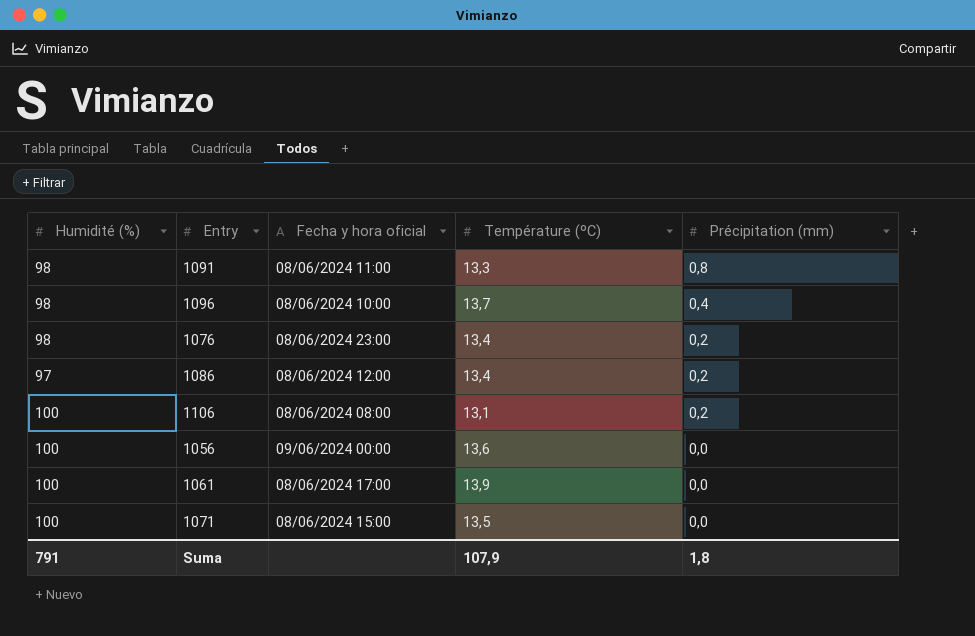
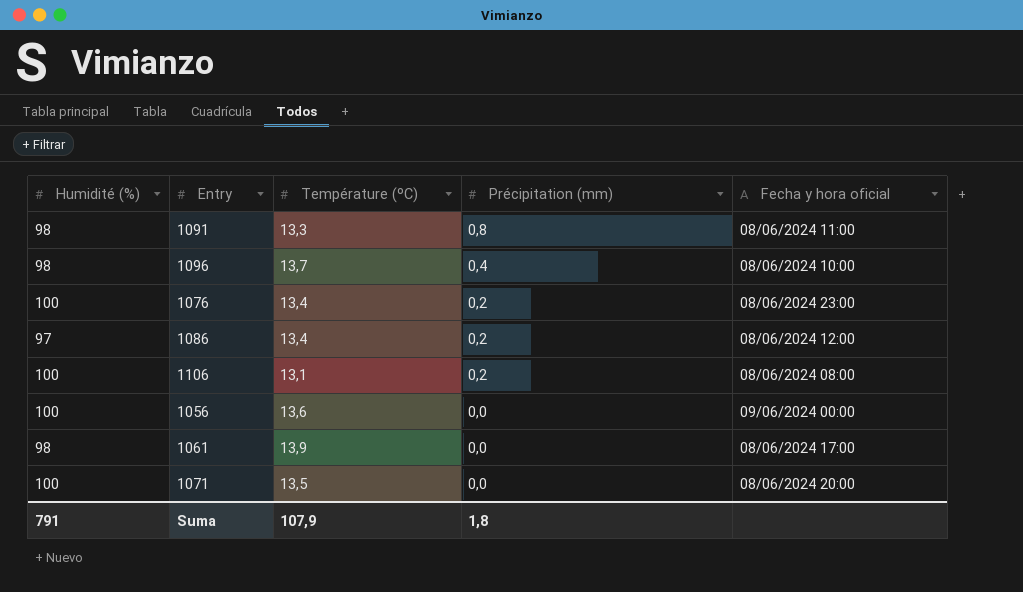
column Fecha y hora oficial | position: 3 -> 5
1076 | Humidité (%): 98 -> 100
1061 | Humidité (%): 100 -> 98
1071 | Fecha y hora oficial: 08/06/2024 15:00 -> 08/06/2024 20:00

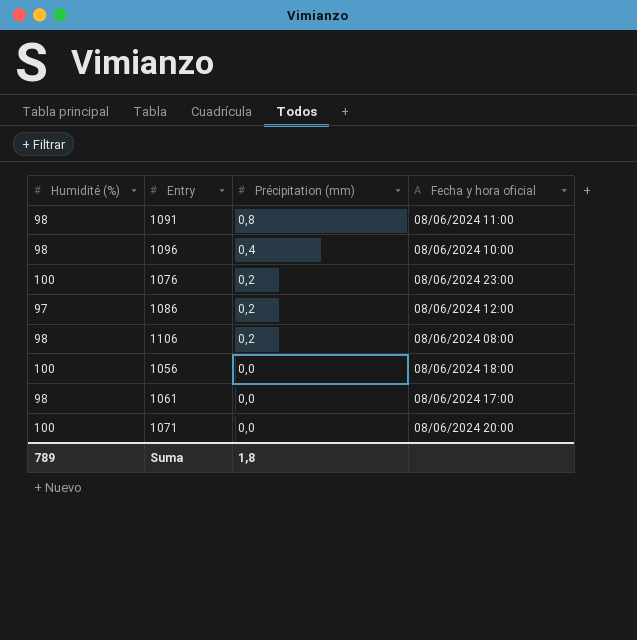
column Température (ºC) | position: 3 -> none
1106 | Humidité (%): 100 -> 98
1056 | Fecha y hora oficial: 09/06/2024 00:00 -> 08/06/2024 18:00
Suma | Humidité (%): 791 -> 789

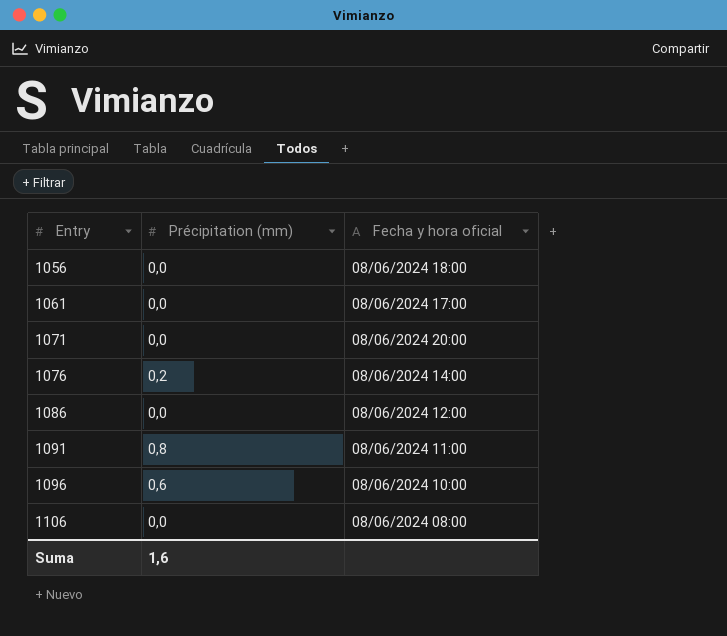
row order: Précipitation (mm) descending -> Entry ascending
column Humidité (%) | position: 1 -> none
1076 | Fecha y hora oficial: 08/06/2024 23:00 -> 08/06/2024 14:00
1086 | Précipitation (mm): 0,2 -> 0,0
1096 | Précipitation (mm): 0,4 -> 0,6
1106 | Précipitation (mm): 0,2 -> 0,0
Suma | Précipitation (mm): 1,8 -> 1,6

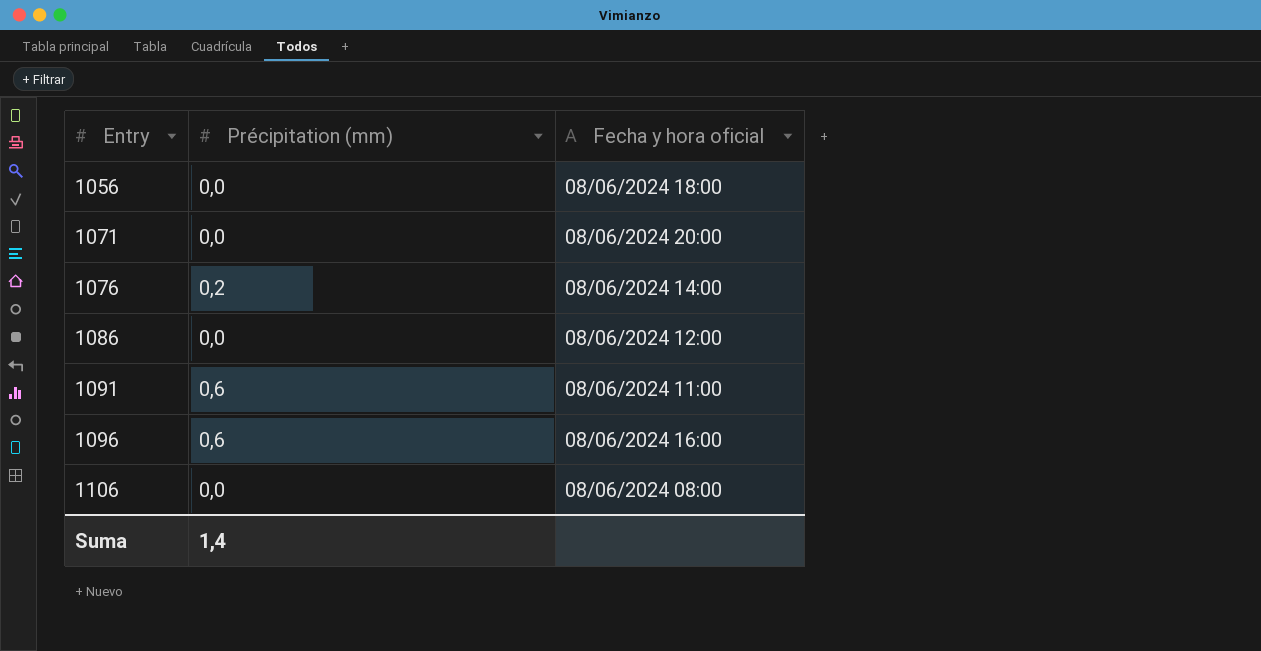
row 1061: 0,0 | 08/06/2024 17:00 -> none
1091 | Précipitation (mm): 0,8 -> 0,6
1096 | Fecha y hora oficial: 08/06/2024 10:00 -> 08/06/2024 16:00
Suma | Précipitation (mm): 1,6 -> 1,4

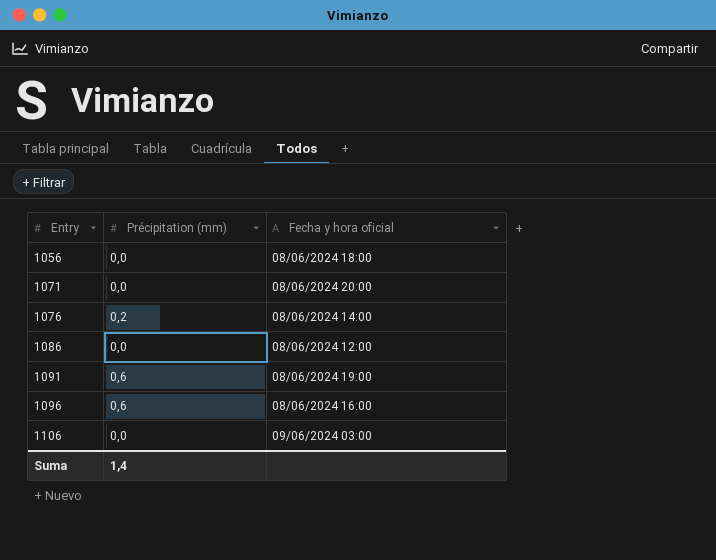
1091 | Fecha y hora oficial: 08/06/2024 11:00 -> 08/06/2024 19:00
1106 | Fecha y hora oficial: 08/06/2024 08:00 -> 09/06/2024 03:00

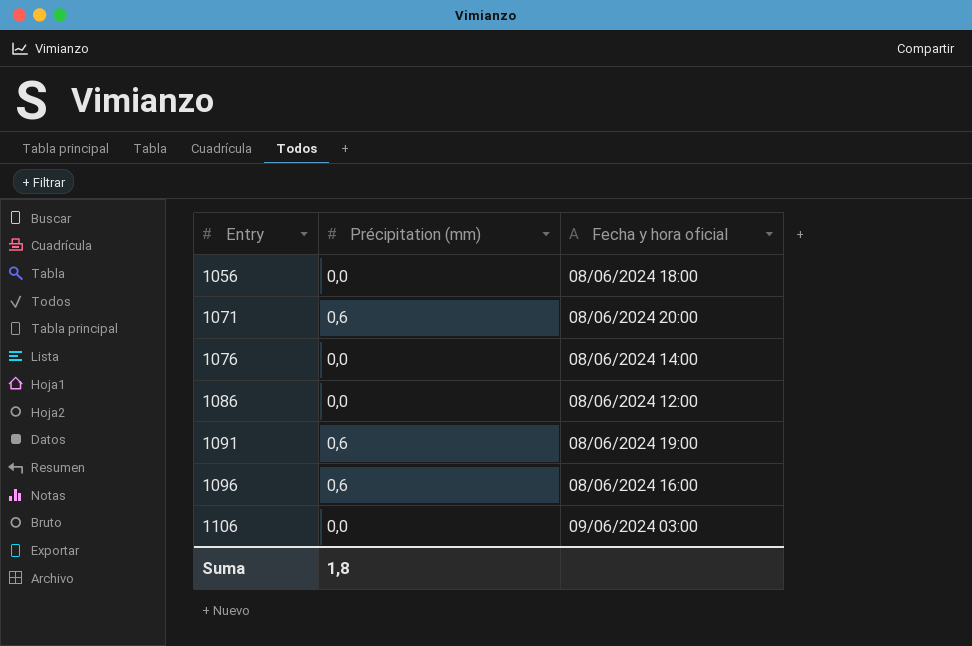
1071 | Précipitation (mm): 0,0 -> 0,6
1076 | Précipitation (mm): 0,2 -> 0,0
Suma | Précipitation (mm): 1,4 -> 1,8

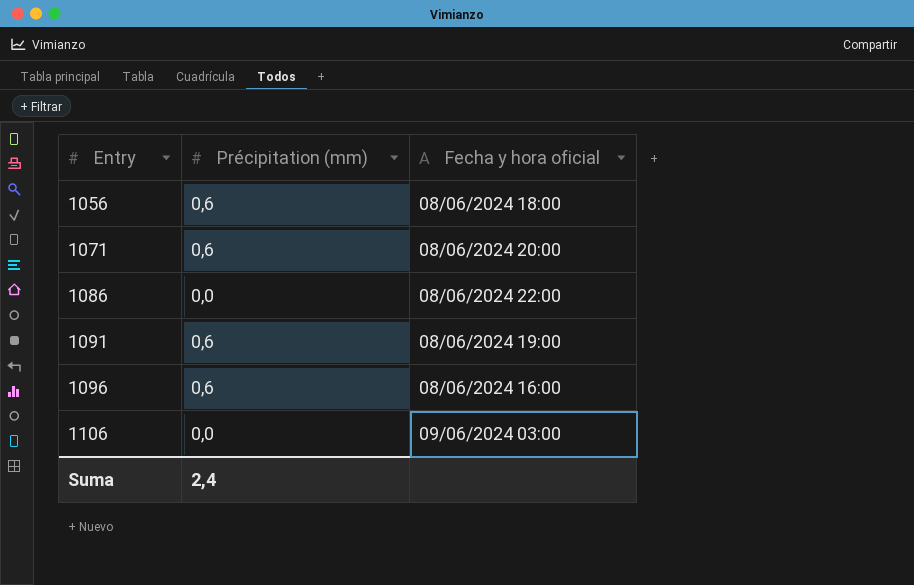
row 1076: 0,0 | 08/06/2024 14:00 -> none
1056 | Précipitation (mm): 0,0 -> 0,6
1086 | Fecha y hora oficial: 08/06/2024 12:00 -> 08/06/2024 22:00
Suma | Précipitation (mm): 1,8 -> 2,4

